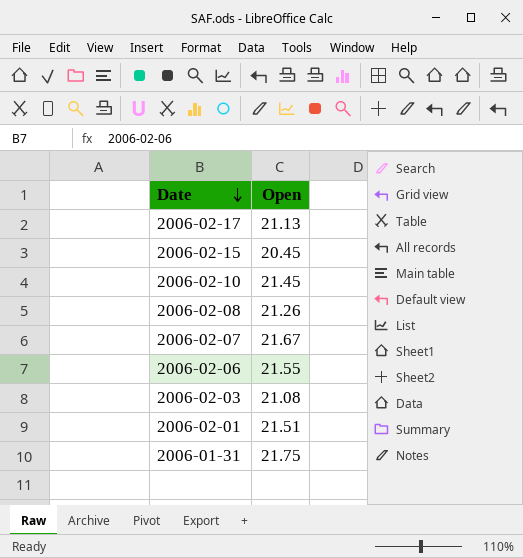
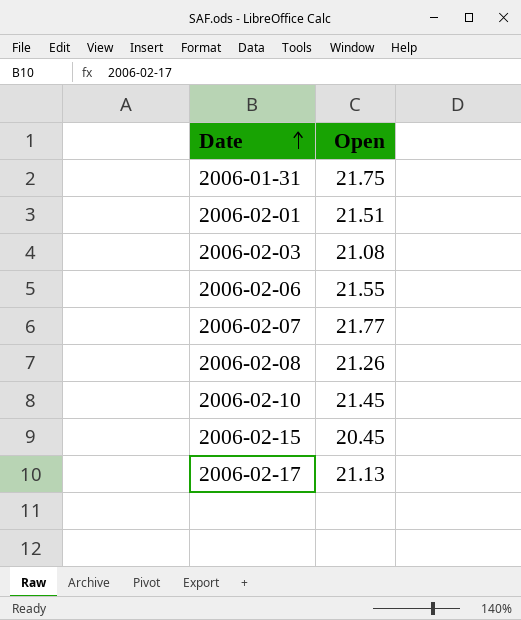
row order: Date descending -> Date ascending
2006-02-07 | Open: 21.67 -> 21.77

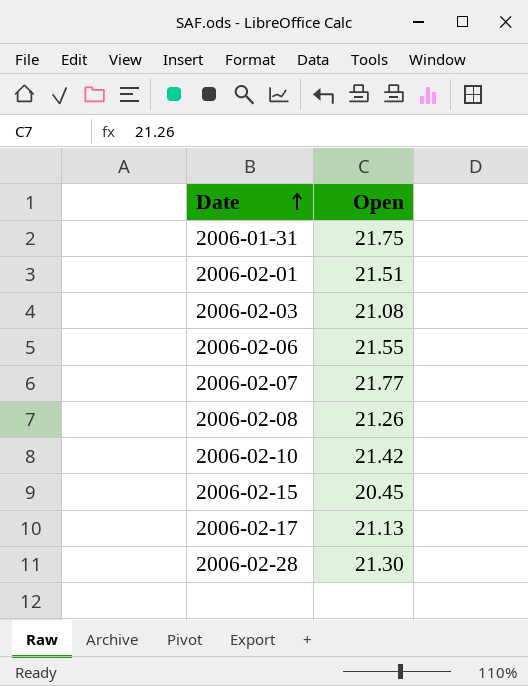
2006-02-10 | Open: 21.45 -> 21.42
row 2006-02-28: none -> 21.30

